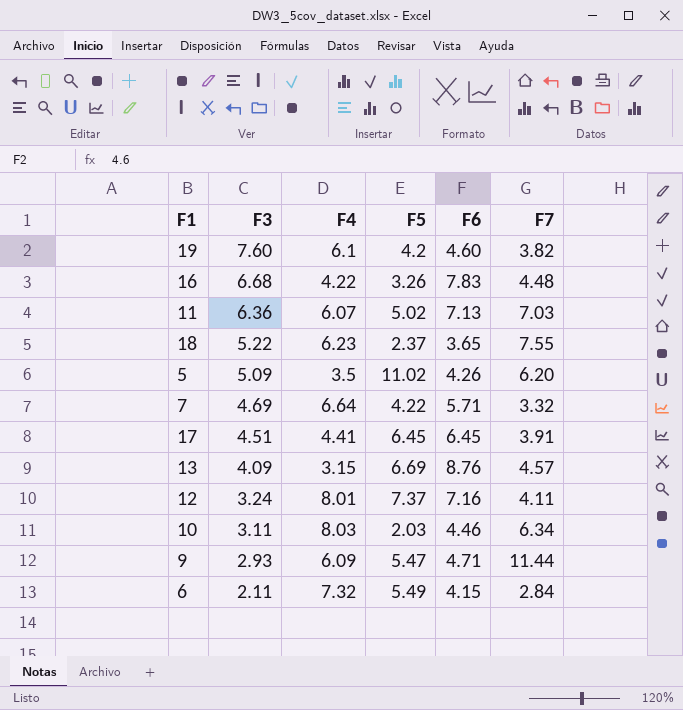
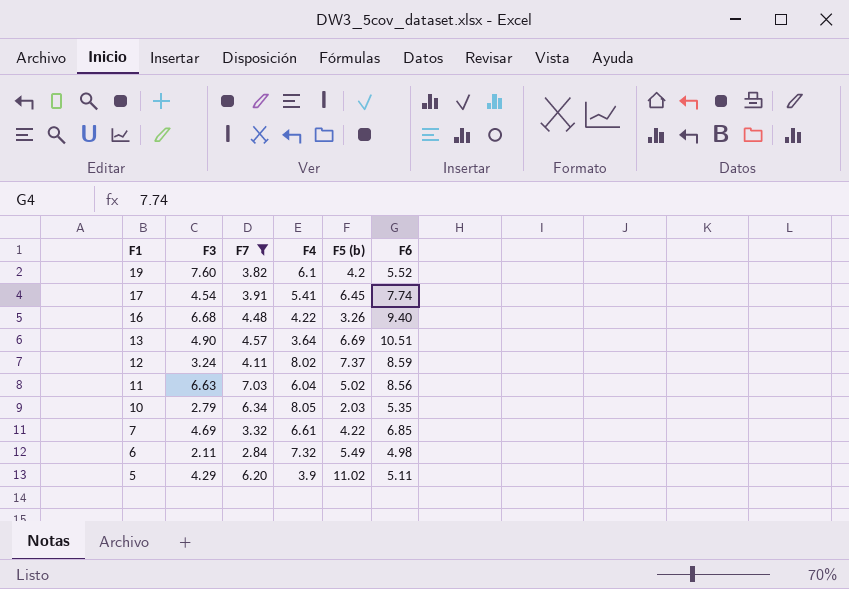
filter: none -> F7 <= 7.03
row order: F3 descending -> F1 descending
column F7 | position: 6 -> 3
column name: F5 -> F5 (b)
19 | F6: 4.60 -> 5.52
17 | F3: 4.51 -> 4.54
17 | F4: 4.41 -> 5.41
17 | F6: 6.45 -> 7.74
16 | F6: 7.83 -> 9.40
13 | F3: 4.09 -> 4.90
13 | F4: 3.15 -> 3.64
13 | F6: 8.76 -> 10.51
12 | F4: 8.01 -> 8.02
12 | F6: 7.16 -> 8.59
11 | F3: 6.36 -> 6.63
11 | F4: 6.07 -> 6.04
11 | F6: 7.13 -> 8.56
10 | F3: 3.11 -> 2.79
10 | F4: 8.03 -> 8.05
10 | F6: 4.46 -> 5.35
7 | F4: 6.64 -> 6.61
7 | F6: 5.71 -> 6.85
6 | F6: 4.15 -> 4.98
5 | F3: 5.09 -> 4.29
5 | F4: 3.5 -> 3.9
5 | F6: 4.26 -> 5.11

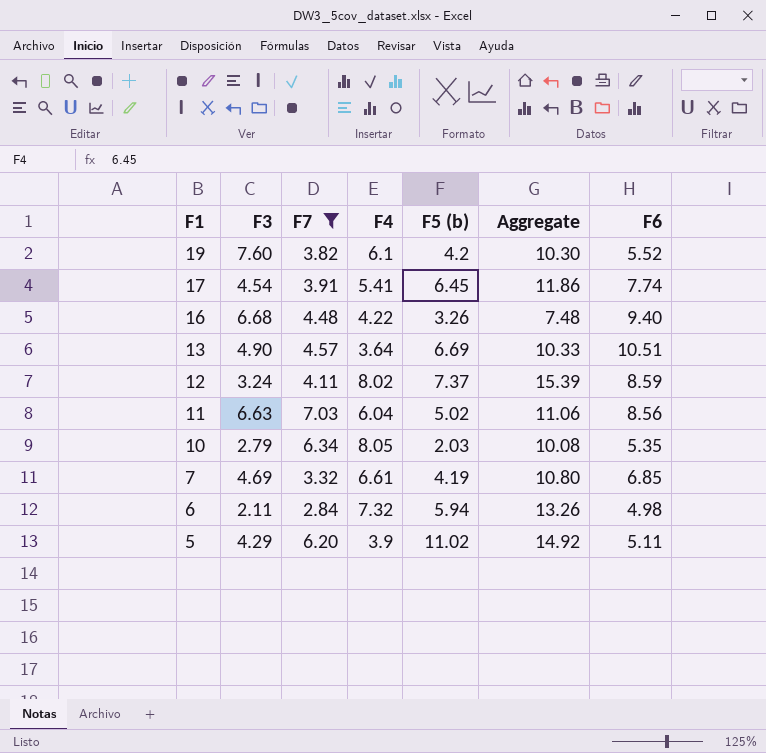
column Aggregate | formula: none -> [F4] + [F5 (b)]
7 | F5 (b): 4.22 -> 4.19
6 | F5 (b): 5.49 -> 5.94

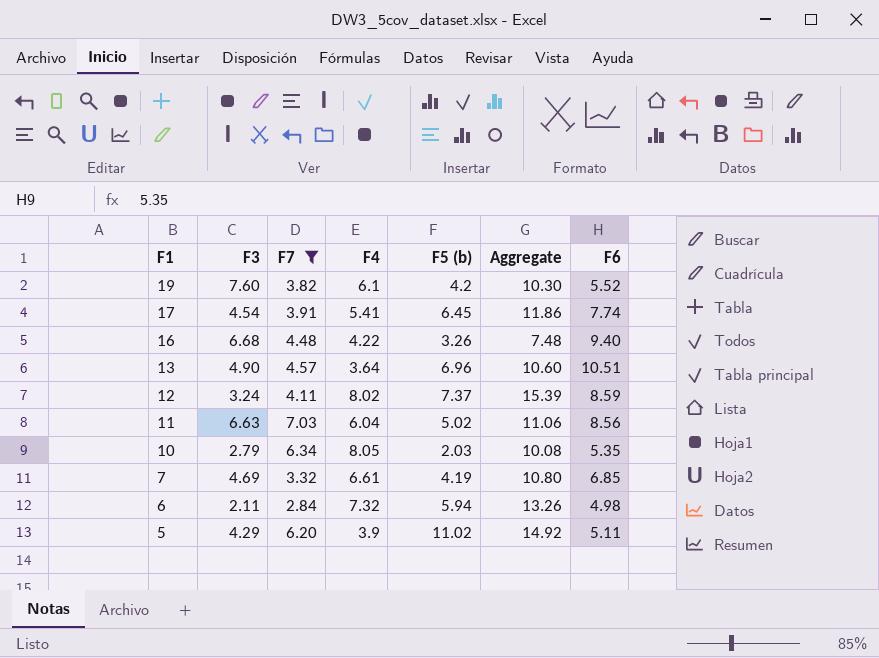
13 | F5 (b): 6.69 -> 6.96
13 | Aggregate: 10.33 -> 10.60

